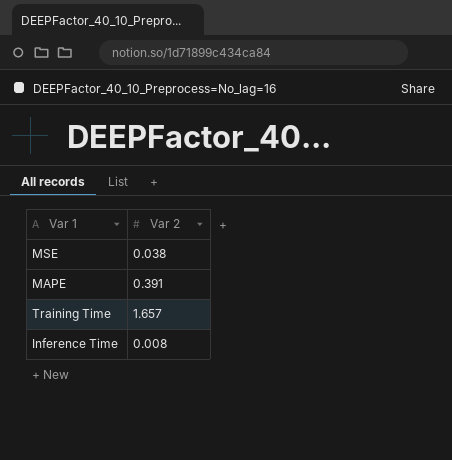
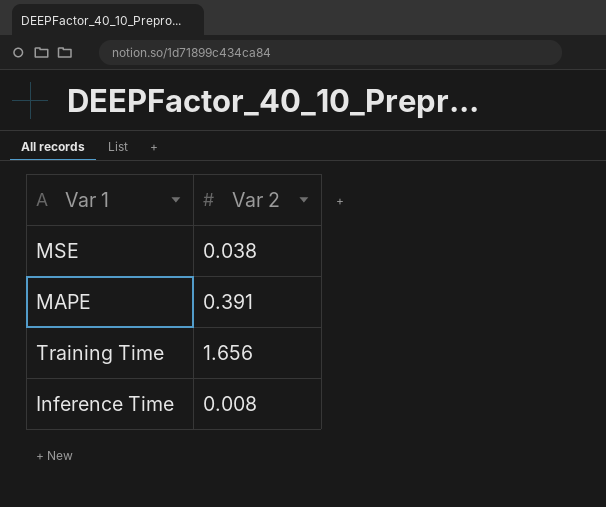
Training Time | Var 2: 1.657 -> 1.656

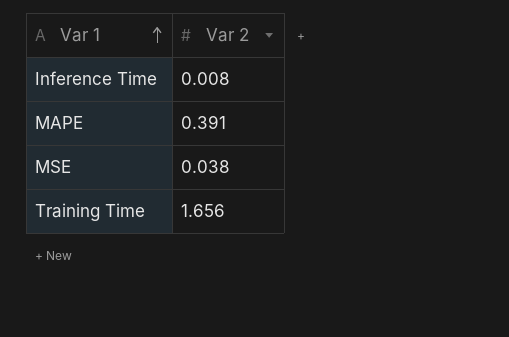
row order: none -> Var 1 ascending

